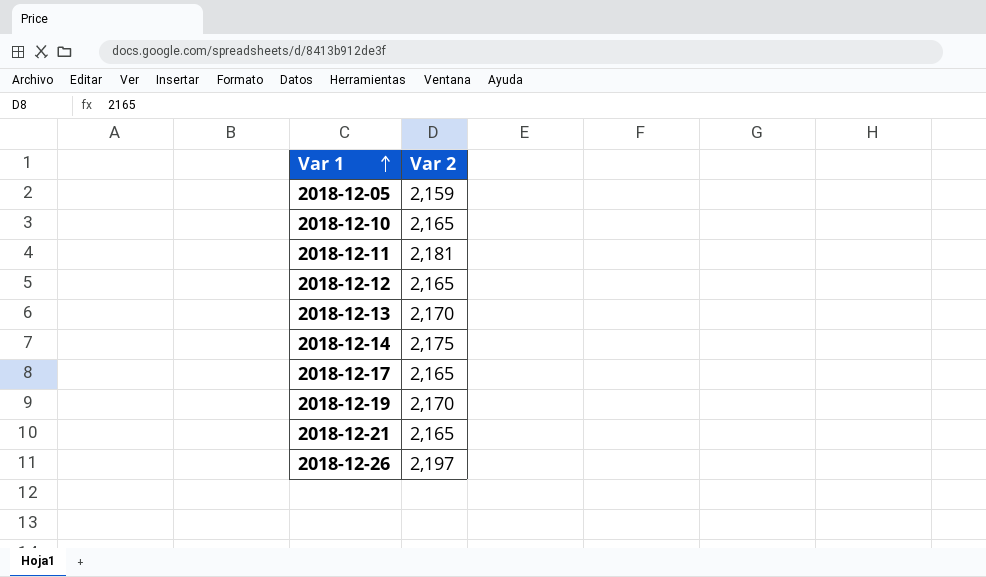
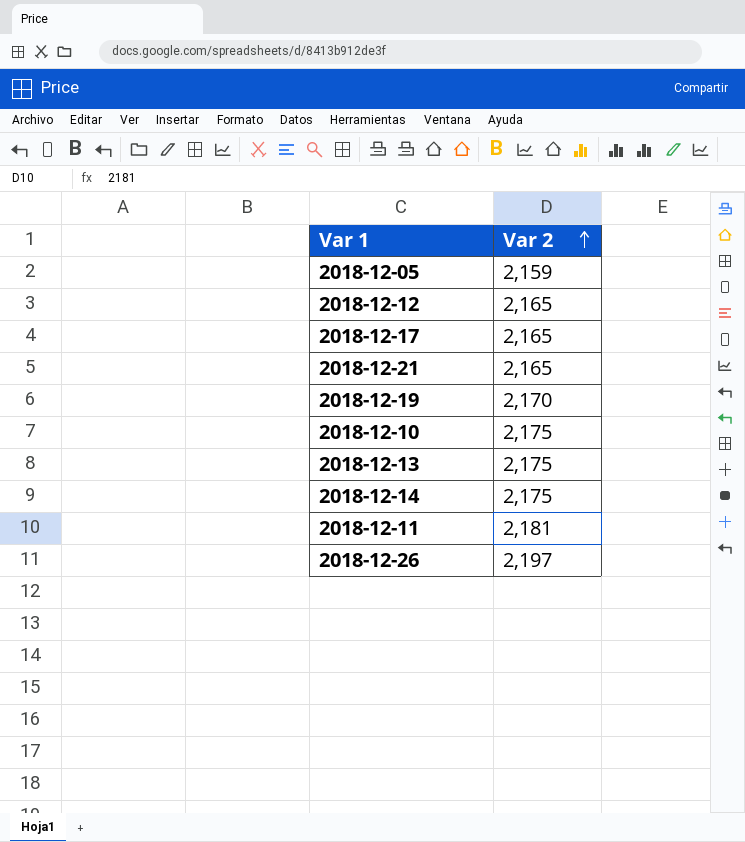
row order: Var 1 ascending -> Var 2 ascending
2018-12-10 | Var 2: 2,165 -> 2,175
2018-12-13 | Var 2: 2,170 -> 2,175

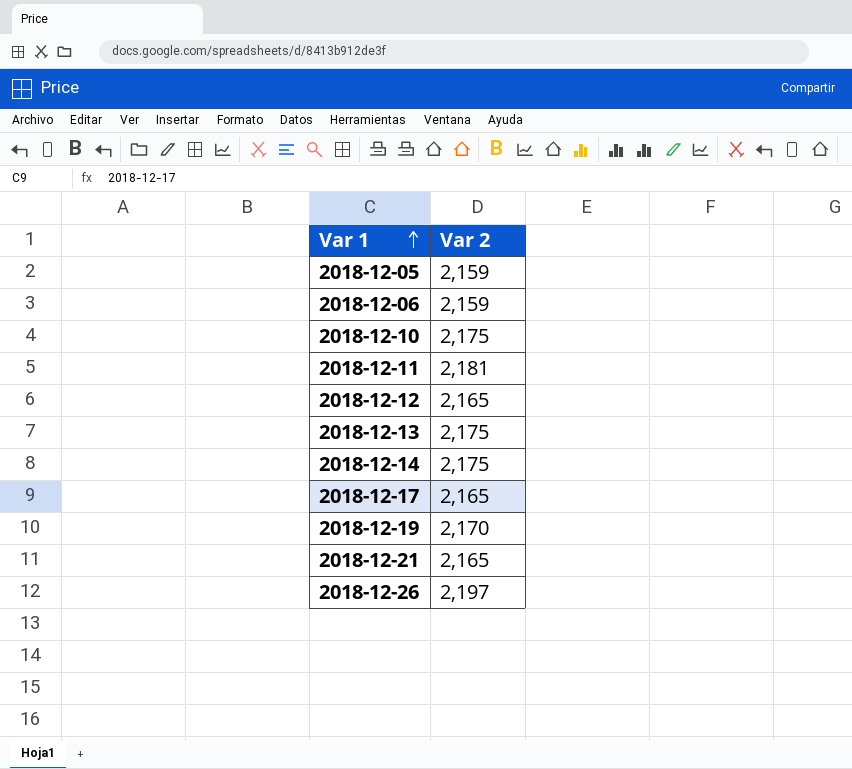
row order: Var 2 ascending -> Var 1 ascending
row 2018-12-06: none -> 2,159

